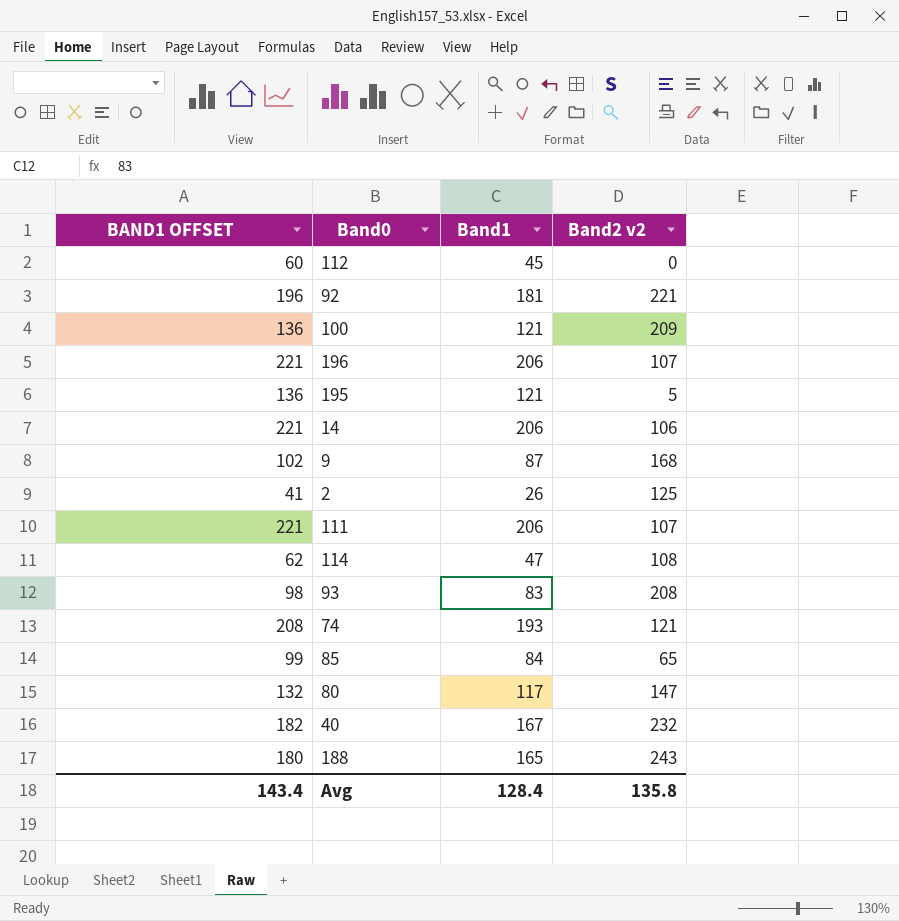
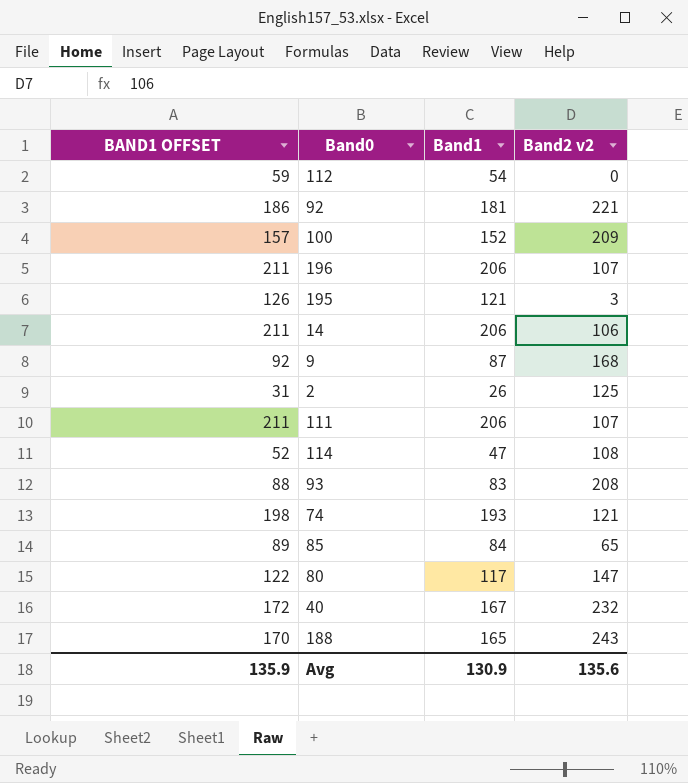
column BAND1 OFFSET | formula: [Band1] + 15 -> [Band1] + 5
112 | Band1: 45 -> 54
100 | Band1: 121 -> 152
195 | Band2 v2: 5 -> 3
Avg | BAND1 OFFSET: 143.4 -> 135.9
Avg | Band1: 128.4 -> 130.9
Avg | Band2 v2: 135.8 -> 135.6

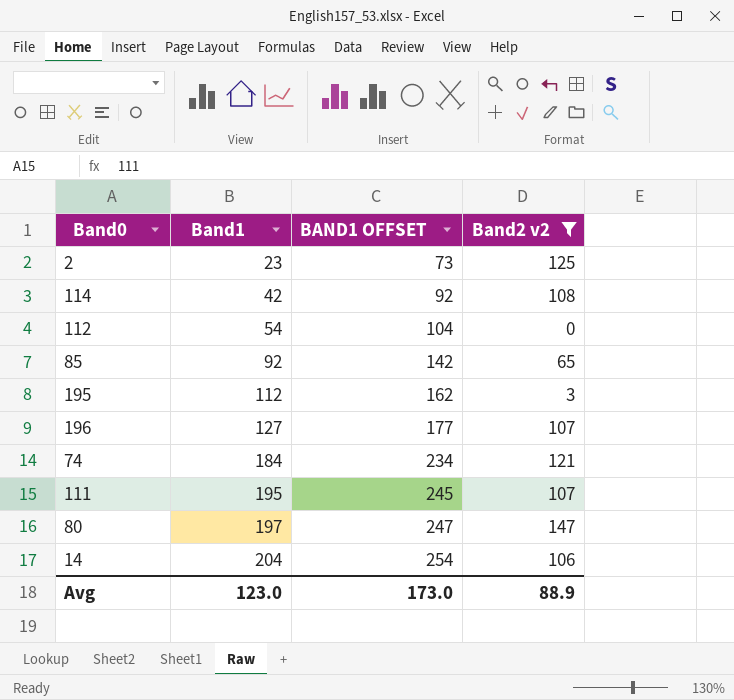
filter: none -> Band2 v2 <= 147
row order: none -> Band1 ascending
column BAND1 OFFSET | formula: [Band1] + 5 -> [Band1] + 50
column BAND1 OFFSET | position: 1 -> 3
2 | Band1: 26 -> 23
114 | Band1: 47 -> 42
85 | Band1: 84 -> 92
195 | Band1: 121 -> 112
196 | Band1: 206 -> 127
74 | Band1: 193 -> 184
111 | Band1: 206 -> 195
80 | Band1: 117 -> 197
14 | Band1: 206 -> 204
Avg | Band1: 130.9 -> 123.0
Avg | BAND1 OFFSET: 135.9 -> 173.0
Avg | Band2 v2: 135.6 -> 88.9

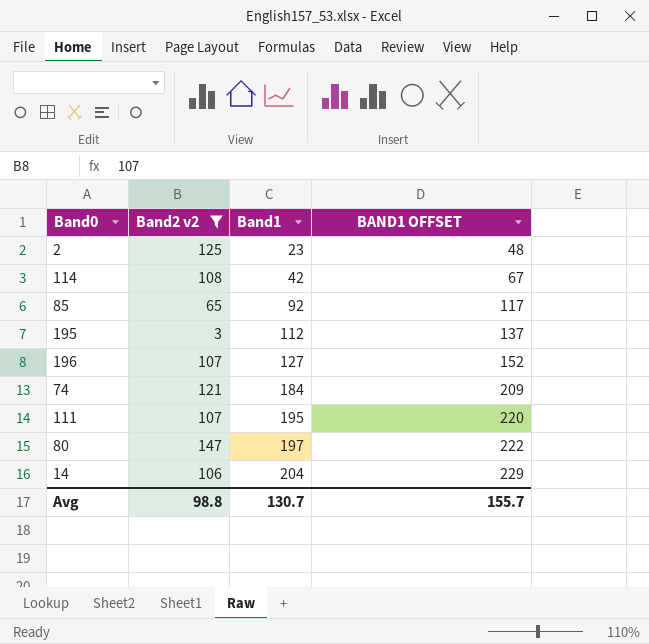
column Band2 v2 | position: 4 -> 2
column BAND1 OFFSET | formula: [Band1] + 50 -> [Band1] + 25
row 112: 54 | 104 | 0 -> none
Avg | Band2 v2: 88.9 -> 98.8
Avg | Band1: 123.0 -> 130.7
Avg | BAND1 OFFSET: 173.0 -> 155.7

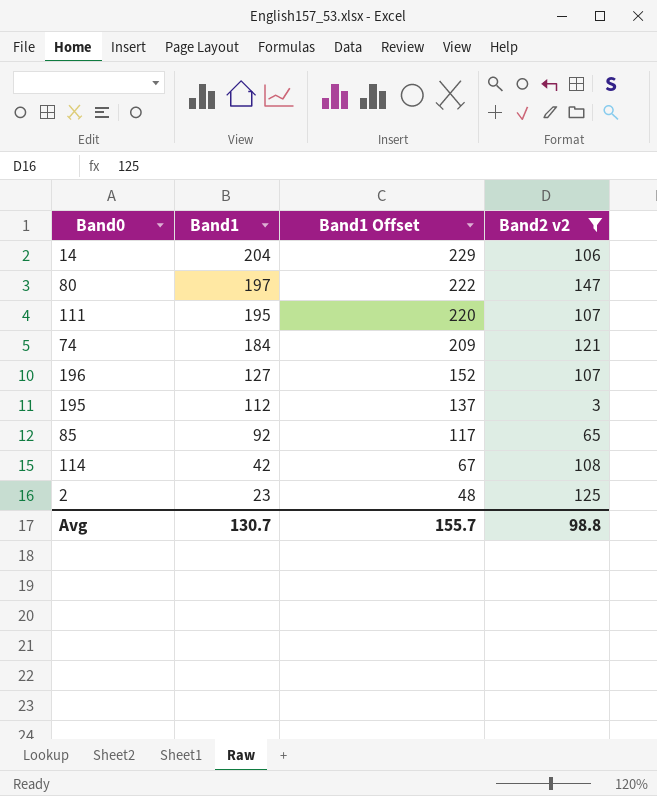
row order: Band1 ascending -> Band1 descending
column name: BAND1 OFFSET -> Band1 Offset
column Band2 v2 | position: 2 -> 4

